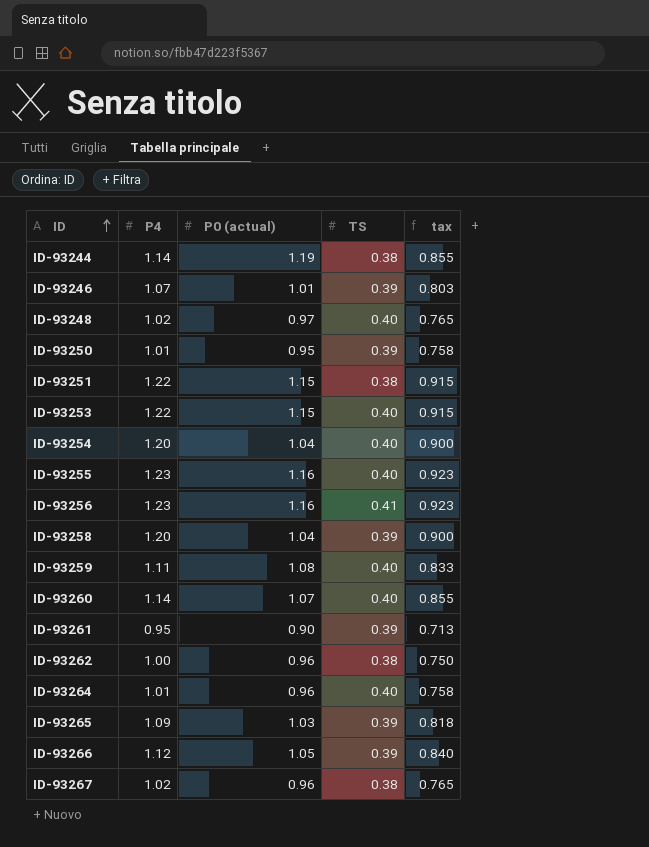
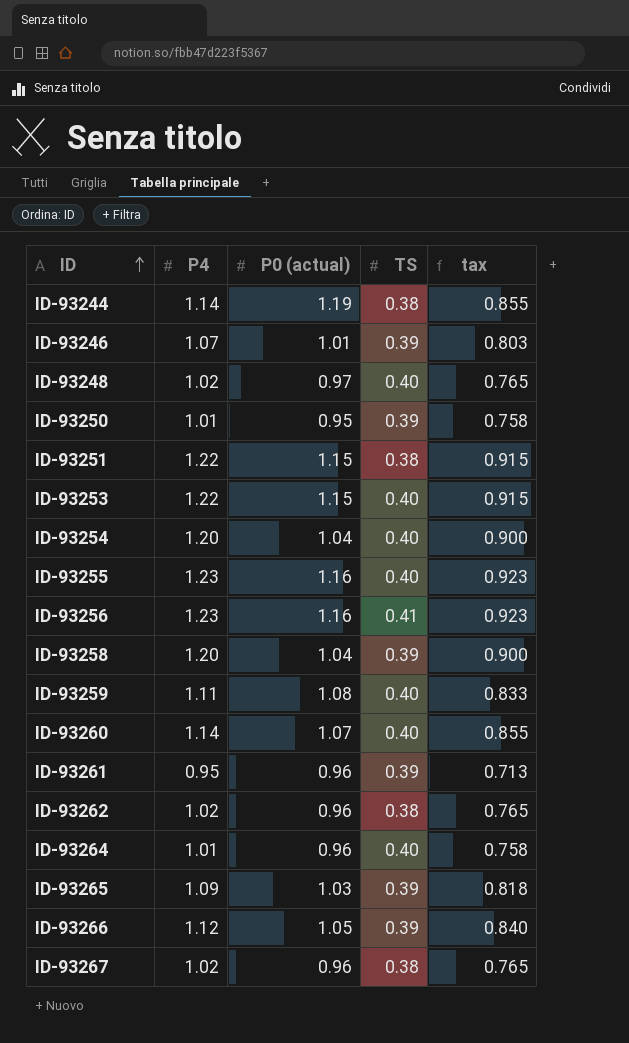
ID-93261 | P0 (actual): 0.90 -> 0.96
ID-93262 | P4: 1.00 -> 1.02
ID-93262 | tax: 0.750 -> 0.765

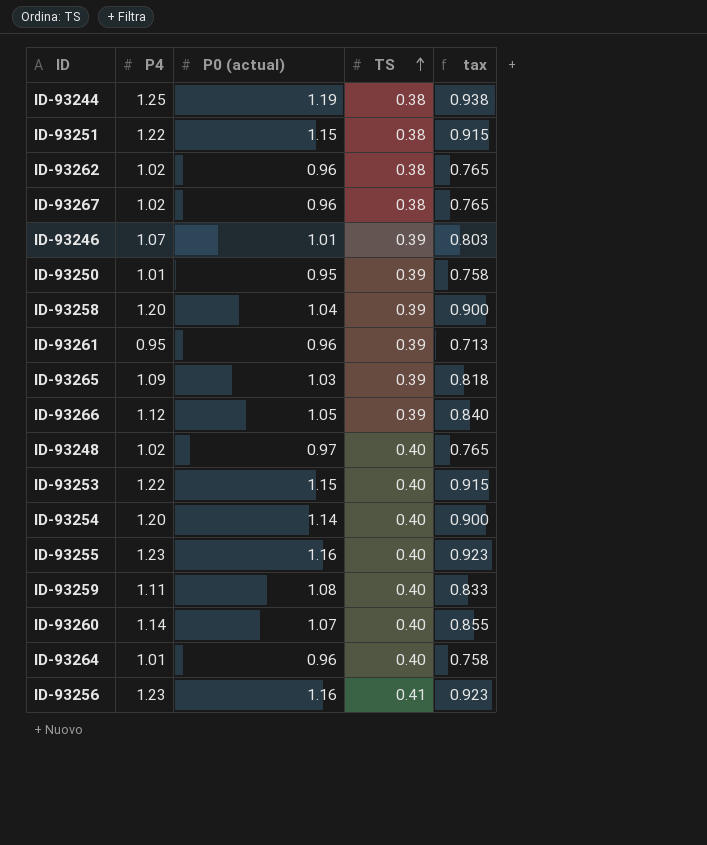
row order: ID ascending -> TS ascending
ID-93244 | P4: 1.14 -> 1.25
ID-93244 | tax: 0.855 -> 0.938
ID-93254 | P0 (actual): 1.04 -> 1.14

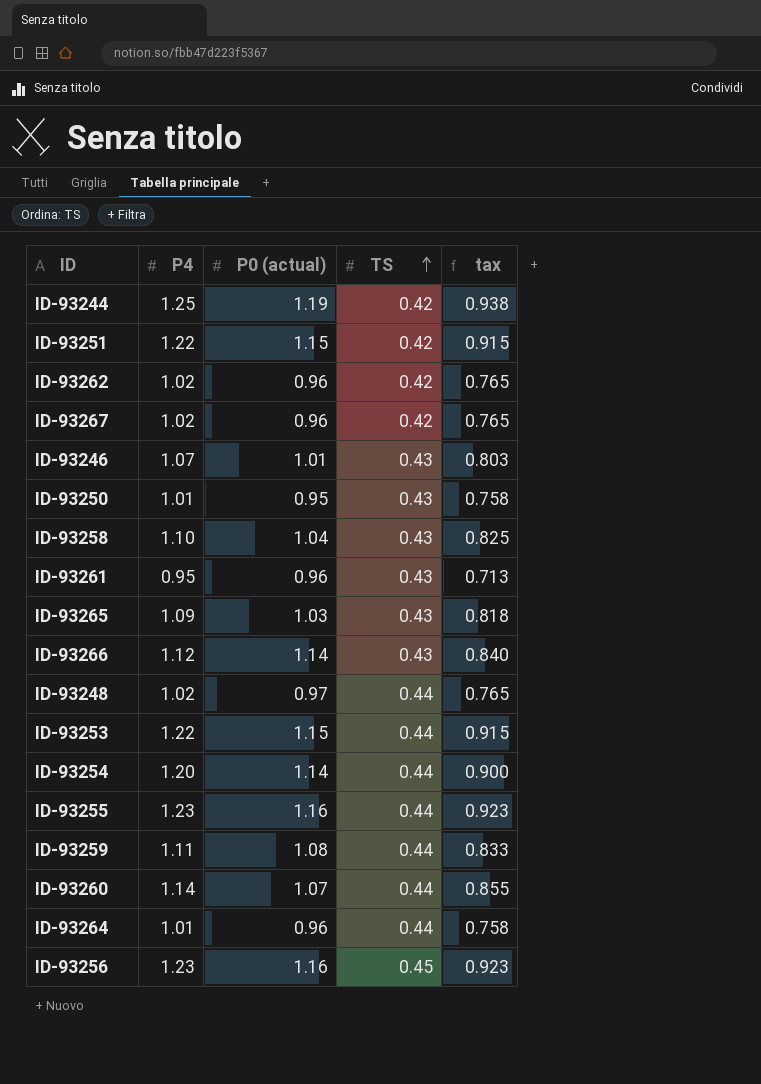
ID-93244 | TS: 0.38 -> 0.42
ID-93251 | TS: 0.38 -> 0.42
ID-93262 | TS: 0.38 -> 0.42
ID-93267 | TS: 0.38 -> 0.42
ID-93246 | TS: 0.39 -> 0.43
ID-93250 | TS: 0.39 -> 0.43
ID-93258 | P4: 1.20 -> 1.10
ID-93258 | TS: 0.39 -> 0.43
ID-93258 | tax: 0.900 -> 0.825
ID-93261 | TS: 0.39 -> 0.43
ID-93265 | TS: 0.39 -> 0.43
ID-93266 | P0 (actual): 1.05 -> 1.14
ID-93266 | TS: 0.39 -> 0.43
ID-93248 | TS: 0.40 -> 0.44
ID-93253 | TS: 0.40 -> 0.44
ID-93254 | TS: 0.40 -> 0.44
ID-93255 | TS: 0.40 -> 0.44
ID-93259 | TS: 0.40 -> 0.44
ID-93260 | TS: 0.40 -> 0.44
ID-93264 | TS: 0.40 -> 0.44
ID-93256 | TS: 0.41 -> 0.45

